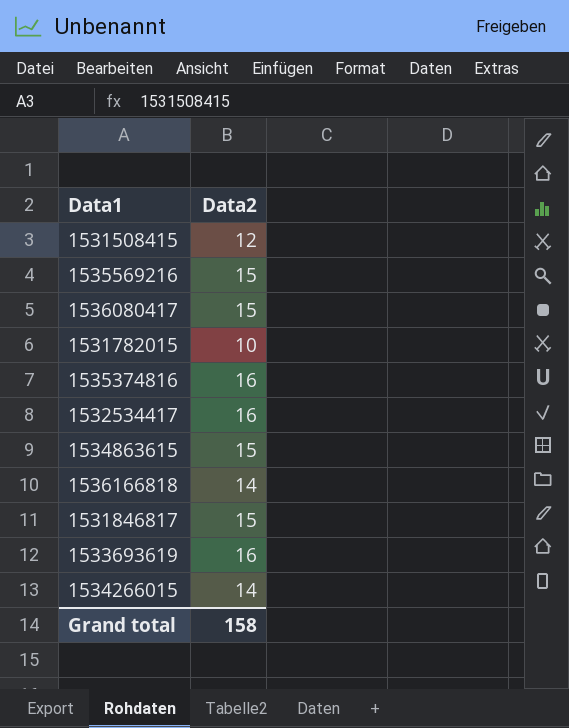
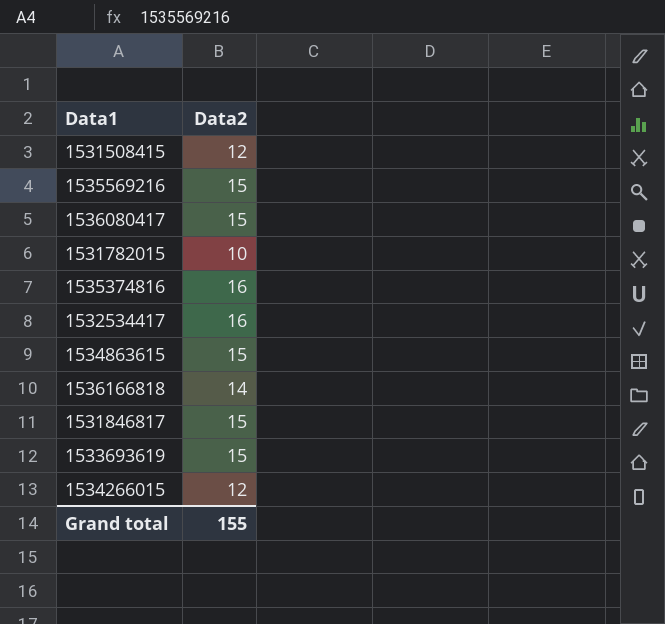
1533693619 | Data2: 16 -> 15
1534266015 | Data2: 14 -> 12
Grand total | Data2: 158 -> 155

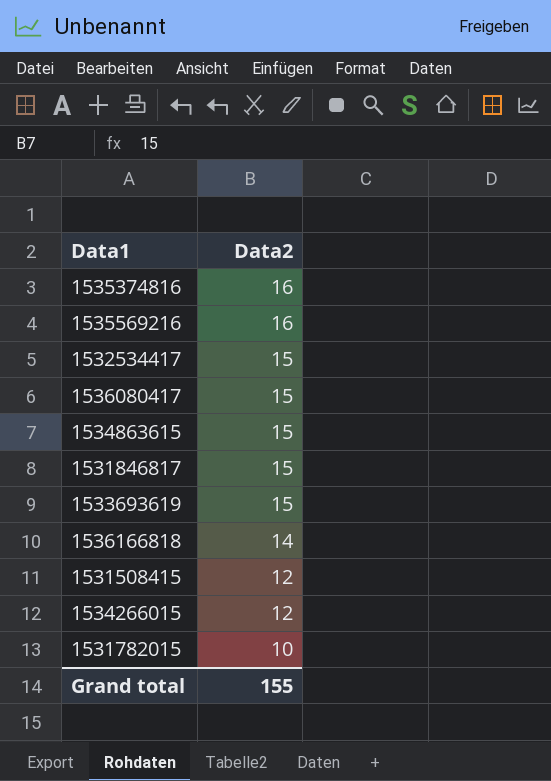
row order: none -> Data2 descending
1535569216 | Data2: 15 -> 16
1532534417 | Data2: 16 -> 15

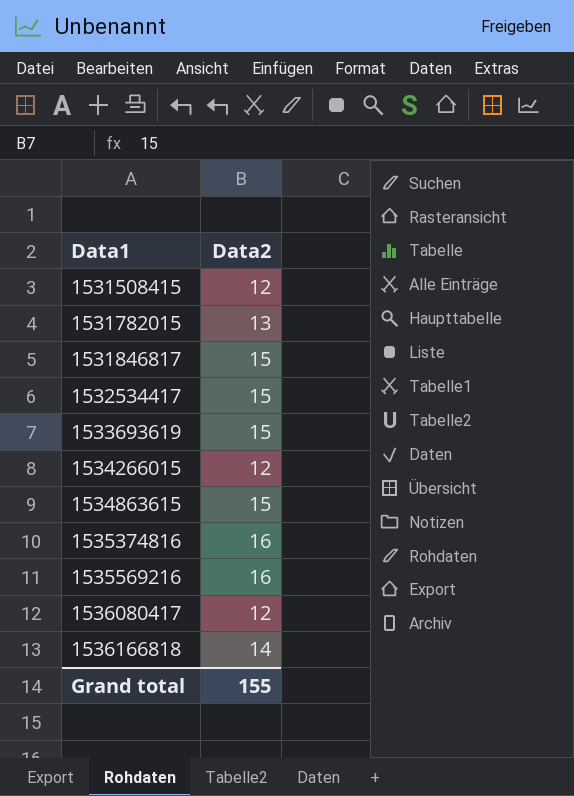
row order: Data2 descending -> Data1 ascending
1531782015 | Data2: 10 -> 13
1536080417 | Data2: 15 -> 12

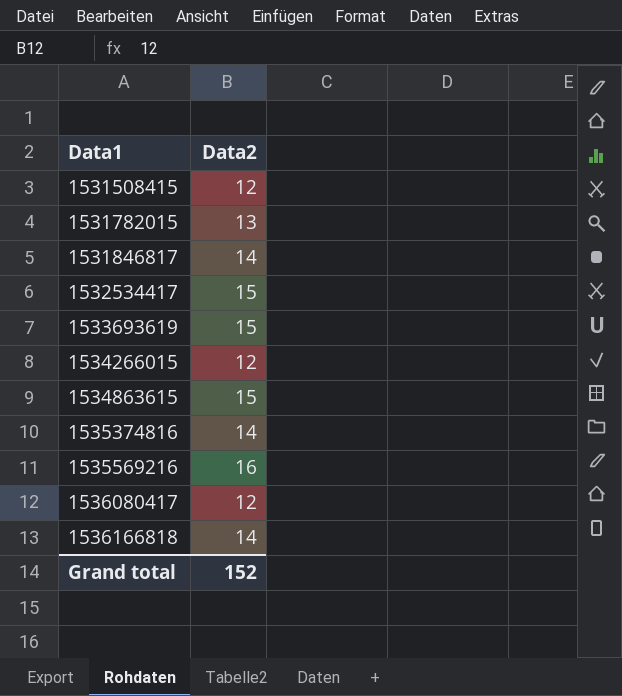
1531846817 | Data2: 15 -> 14
1535374816 | Data2: 16 -> 14
Grand total | Data2: 155 -> 152

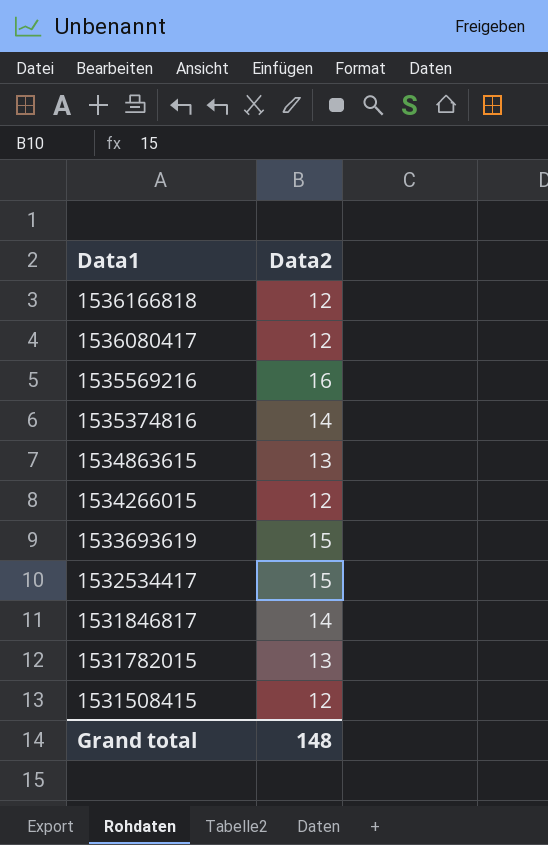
row order: Data1 ascending -> Data1 descending
1536166818 | Data2: 14 -> 12
1534863615 | Data2: 15 -> 13
Grand total | Data2: 152 -> 148

